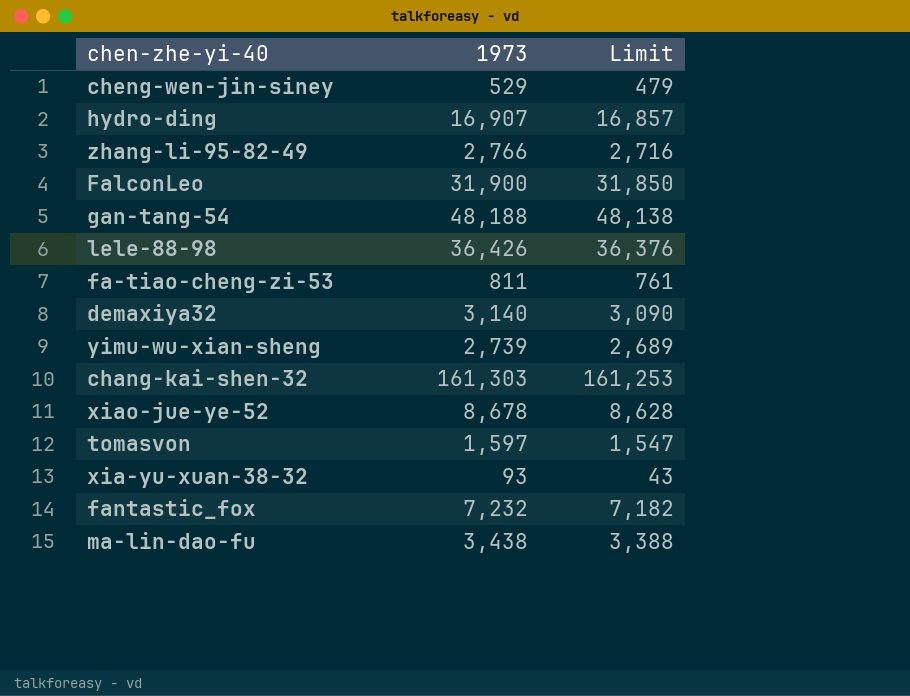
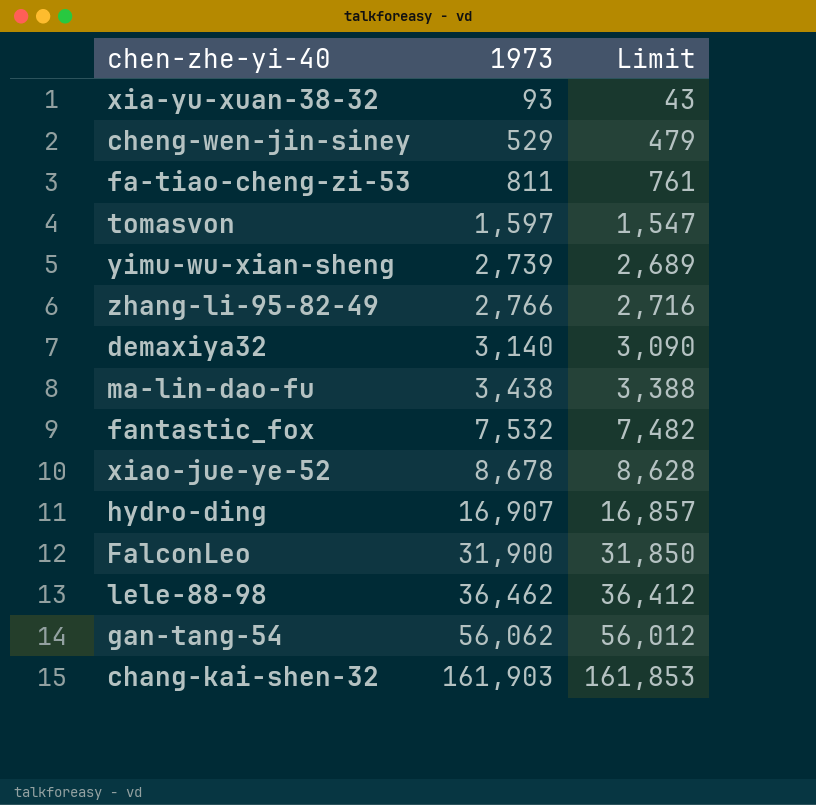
row order: none -> 1973 ascending
fantastic_fox | 1973: 7,232 -> 7,532
fantastic_fox | Limit: 7,182 -> 7,482
lele-88-98 | 1973: 36,426 -> 36,462
lele-88-98 | Limit: 36,376 -> 36,412
gan-tang-54 | 1973: 48,188 -> 56,062
gan-tang-54 | Limit: 48,138 -> 56,012
chang-kai-shen-32 | 1973: 161,303 -> 161,903
chang-kai-shen-32 | Limit: 161,253 -> 161,853

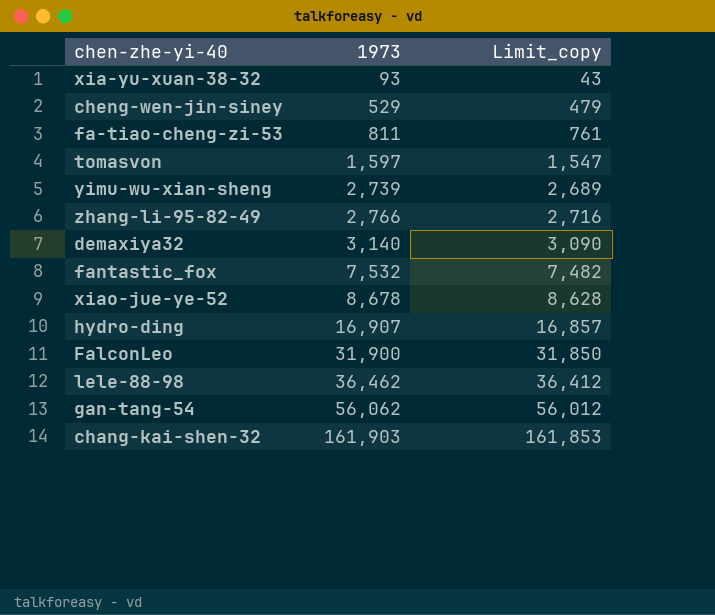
column name: Limit -> Limit_copy
row ma-lin-dao-fu: 3,438 | 3,388 -> none

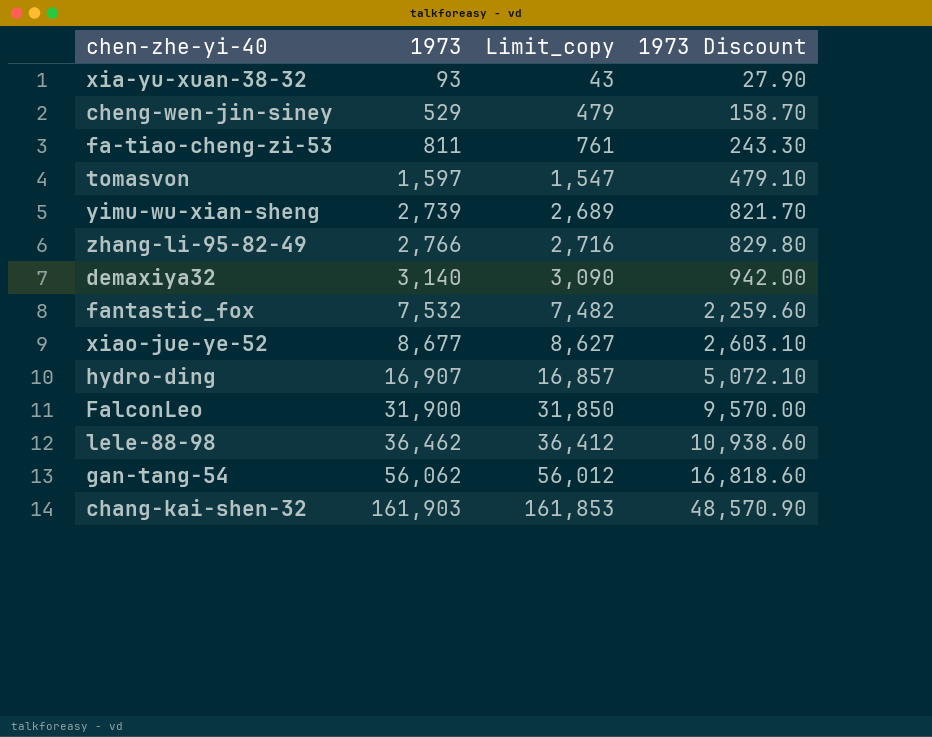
column 1973 Discount | formula: none -> [1973] * 0.3
xiao-jue-ye-52 | 1973: 8,678 -> 8,677
xiao-jue-ye-52 | Limit_copy: 8,628 -> 8,627

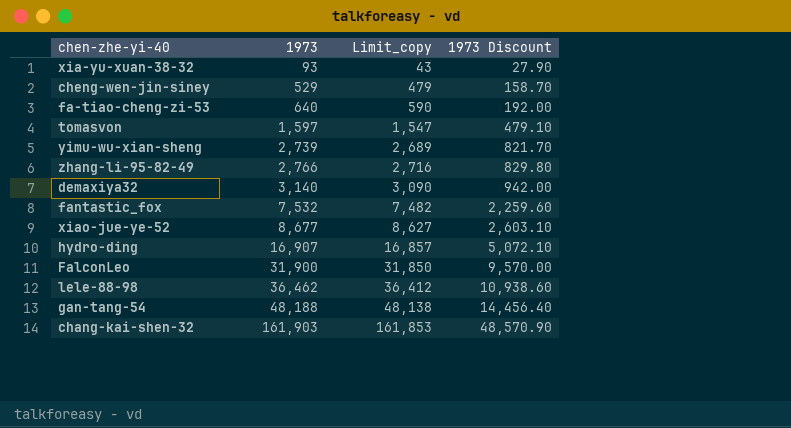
fa-tiao-cheng-zi-53 | 1973: 811 -> 640
fa-tiao-cheng-zi-53 | Limit_copy: 761 -> 590
fa-tiao-cheng-zi-53 | 1973 Discount: 243.30 -> 192.00
gan-tang-54 | 1973: 56,062 -> 48,188
gan-tang-54 | Limit_copy: 56,012 -> 48,138
gan-tang-54 | 1973 Discount: 16,818.60 -> 14,456.40

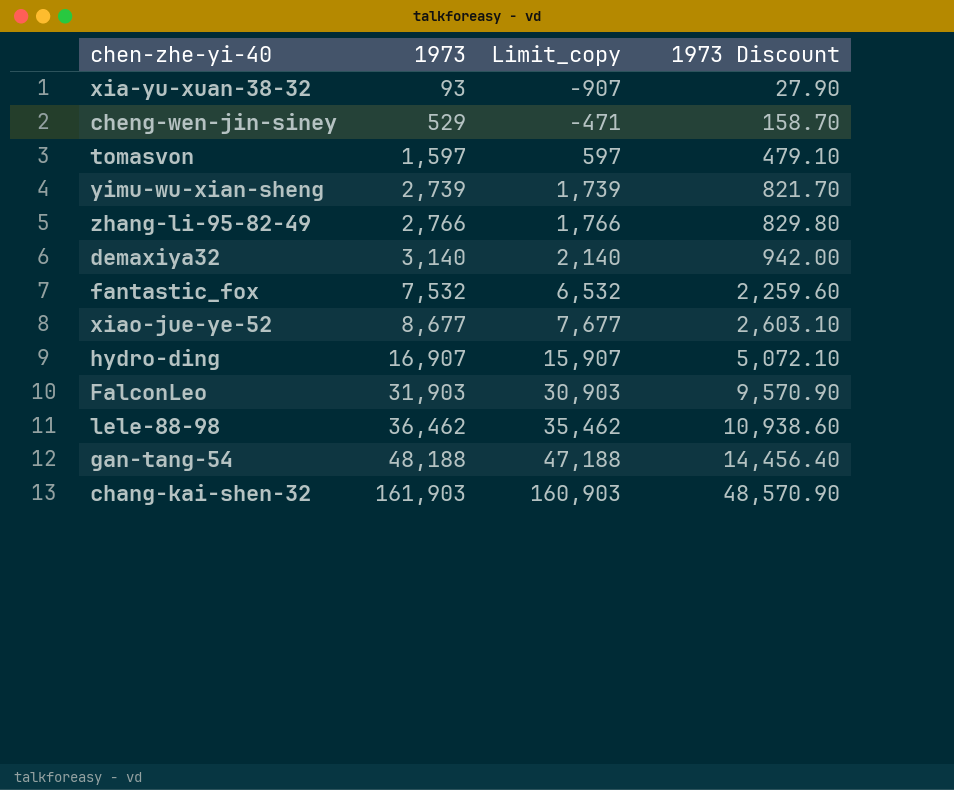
column Limit_copy | formula: [1973] - 50 -> [1973] - 1000
row fa-tiao-cheng-zi-53: 640 | 590 | 192.00 -> none
FalconLeo | 1973: 31,900 -> 31,903
FalconLeo | 1973 Discount: 9,570.00 -> 9,570.90

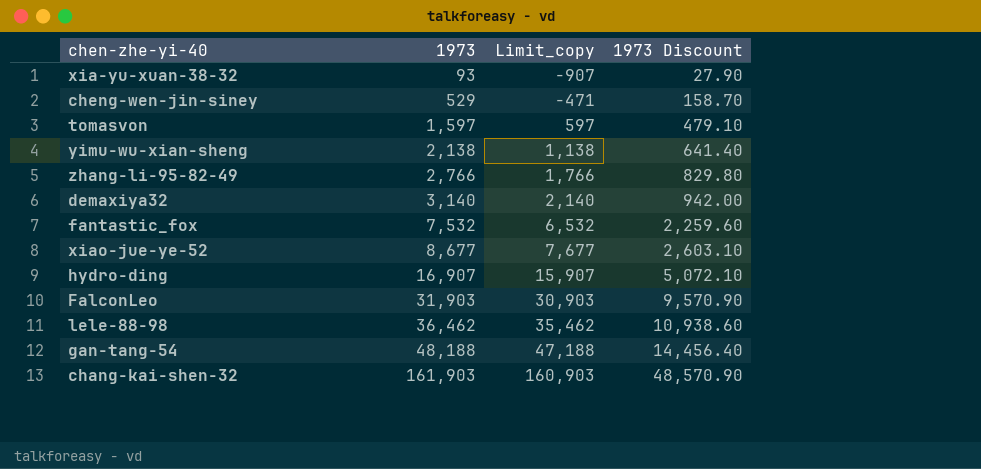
yimu-wu-xian-sheng | 1973: 2,739 -> 2,138
yimu-wu-xian-sheng | Limit_copy: 1,739 -> 1,138
yimu-wu-xian-sheng | 1973 Discount: 821.70 -> 641.40

